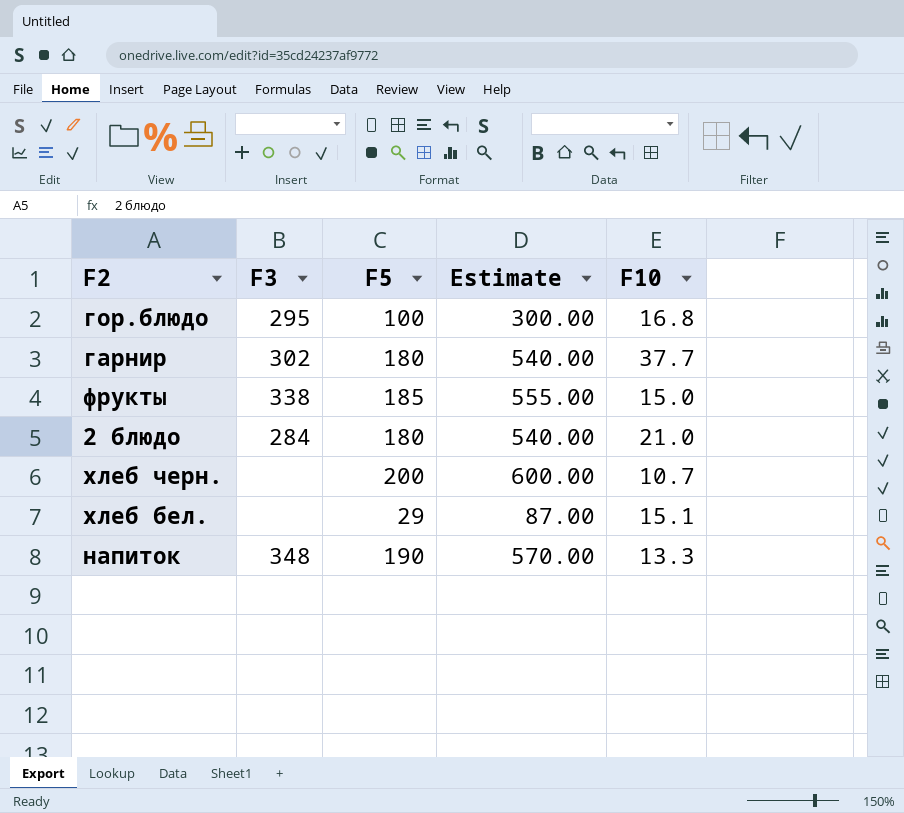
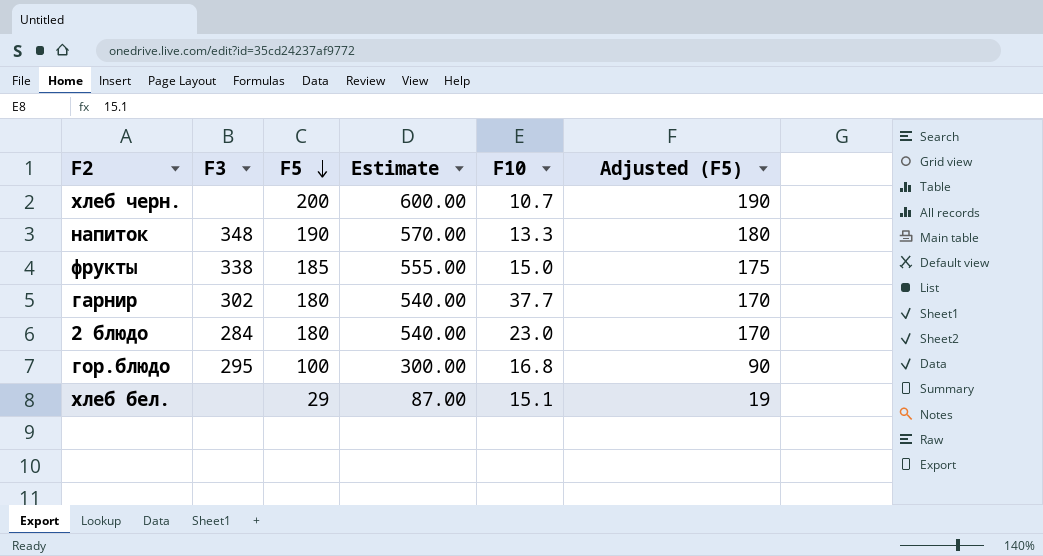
row order: none -> F5 descending
column Adjusted (F5) | formula: none -> [F5] - 10
2 блюдо | F10: 21.0 -> 23.0

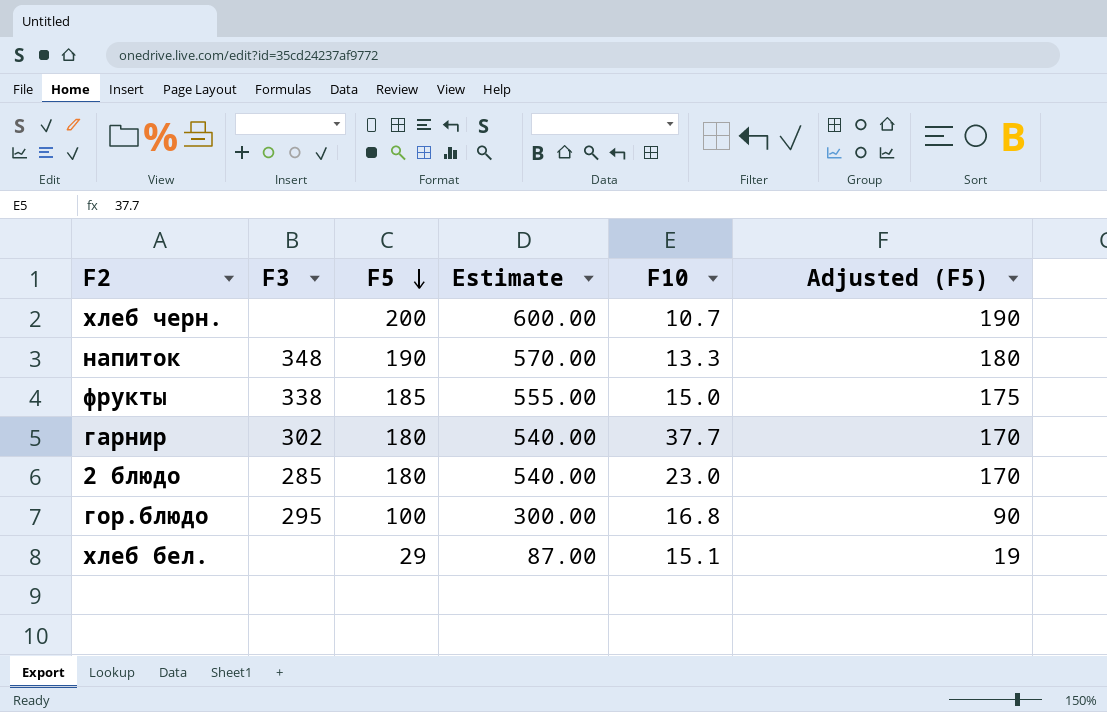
2 блюдо | F3: 284 -> 285

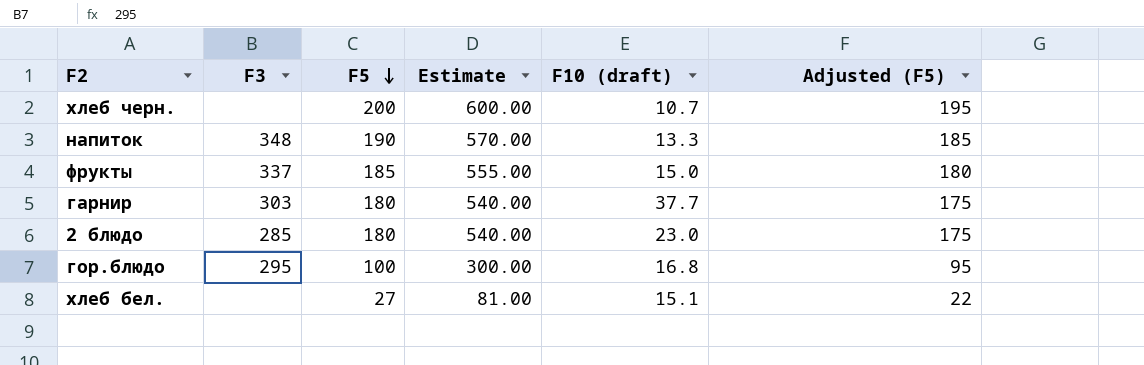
column name: F10 -> F10 (draft)
column Adjusted (F5) | formula: [F5] - 10 -> [F5] - 5
фрукты | F3: 338 -> 337
гарнир | F3: 302 -> 303
хлеб бел. | F5: 29 -> 27
хлеб бел. | Estimate: 87.00 -> 81.00

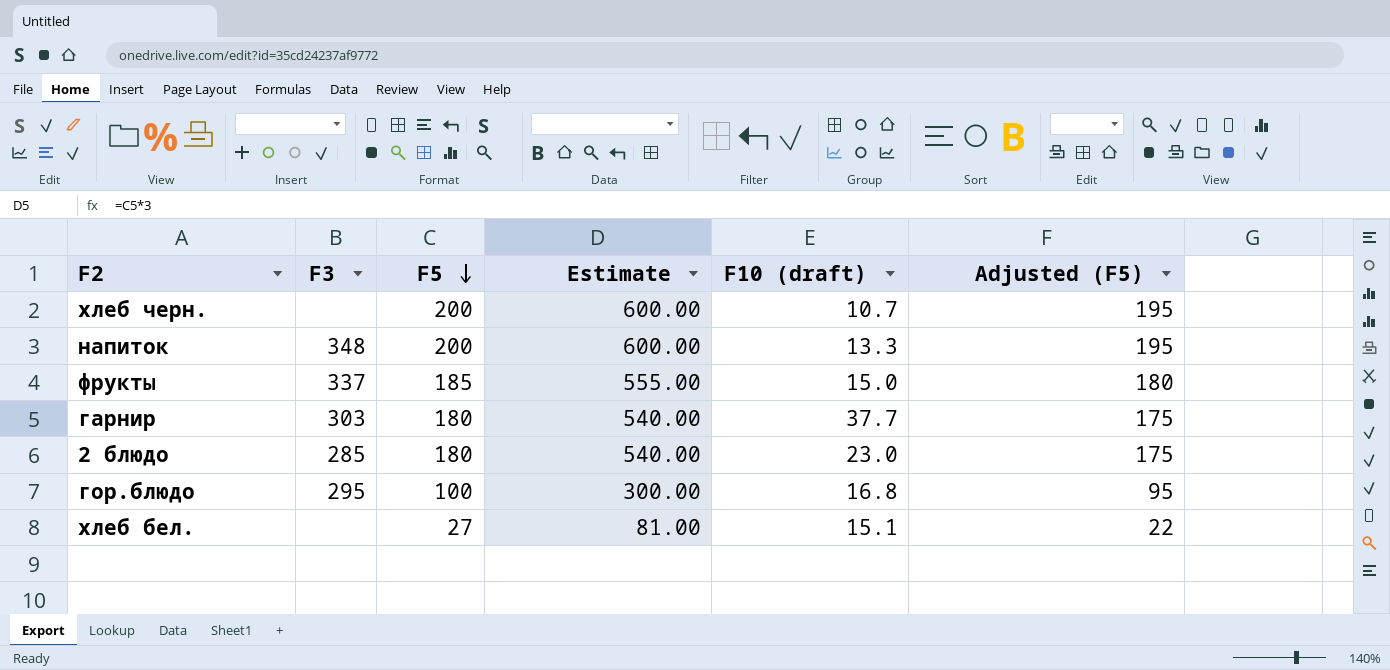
напиток | F5: 190 -> 200
напиток | Estimate: 570.00 -> 600.00
напиток | Adjusted (F5): 185 -> 195

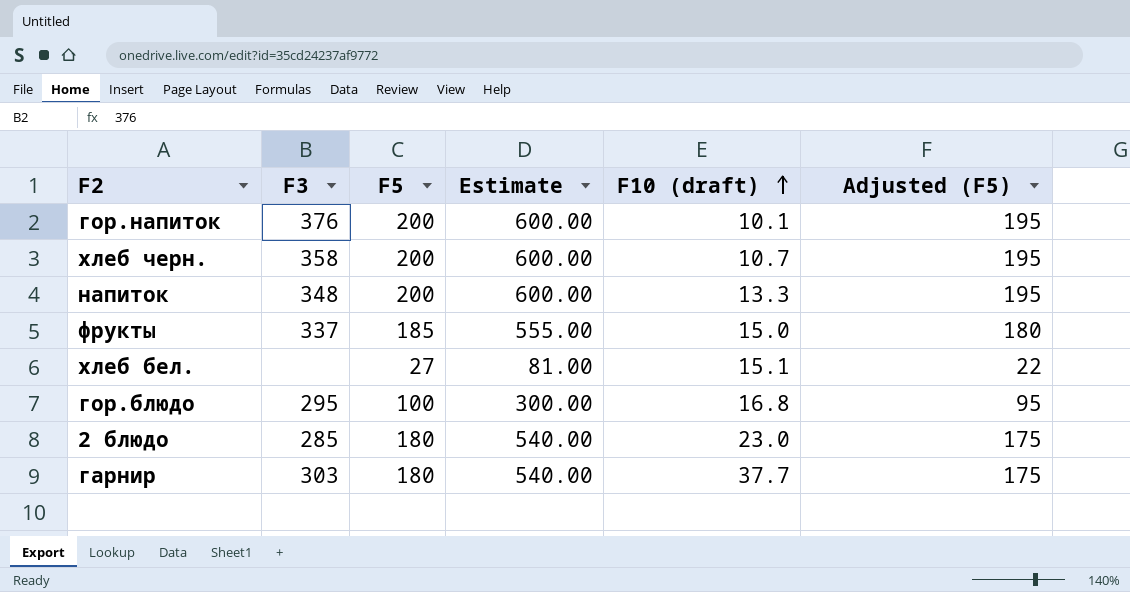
row order: F5 descending -> F10 (draft) ascending
row гор.напиток: none -> 376 | 200 | 600.00 | 10.1 | 195
хлеб черн. | F3: none -> 358

